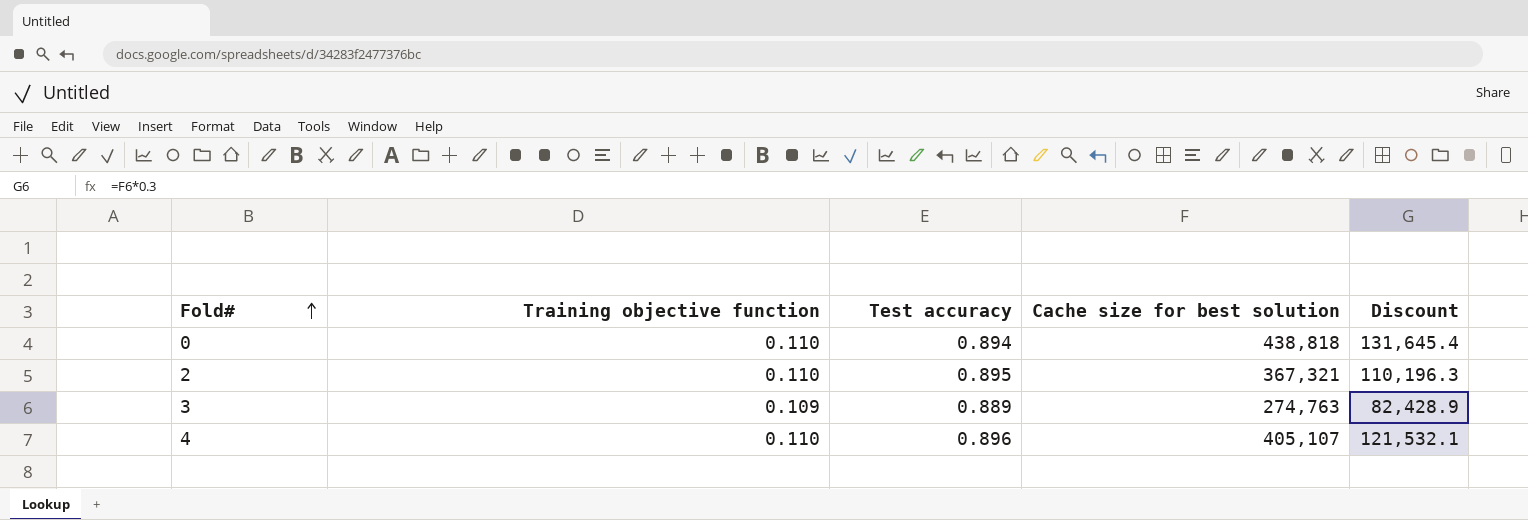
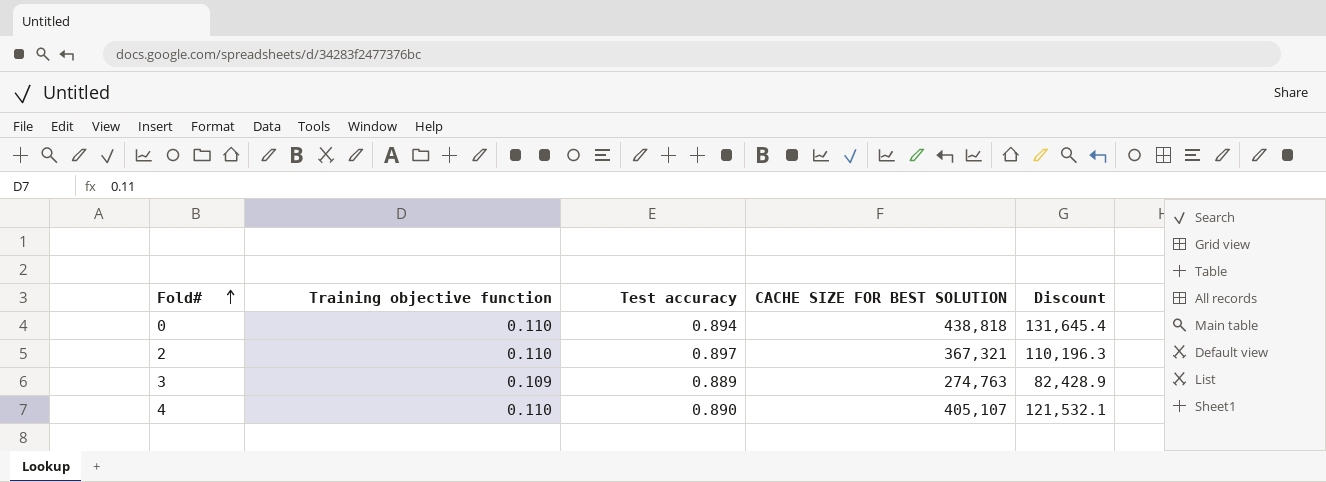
column name: Cache size for best solution -> CACHE SIZE FOR BEST SOLUTION
2 | Test accuracy: 0.895 -> 0.897
4 | Test accuracy: 0.896 -> 0.890

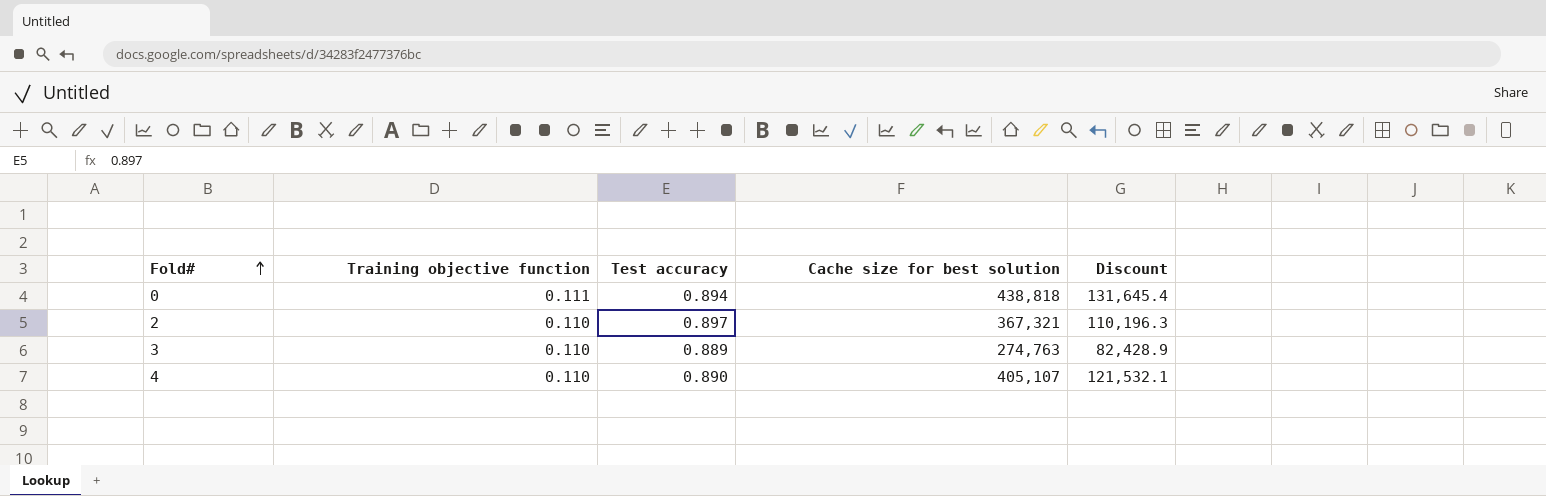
column name: CACHE SIZE FOR BEST SOLUTION -> Cache size for best solution
0 | Training objective function: 0.110 -> 0.111
3 | Training objective function: 0.109 -> 0.110

